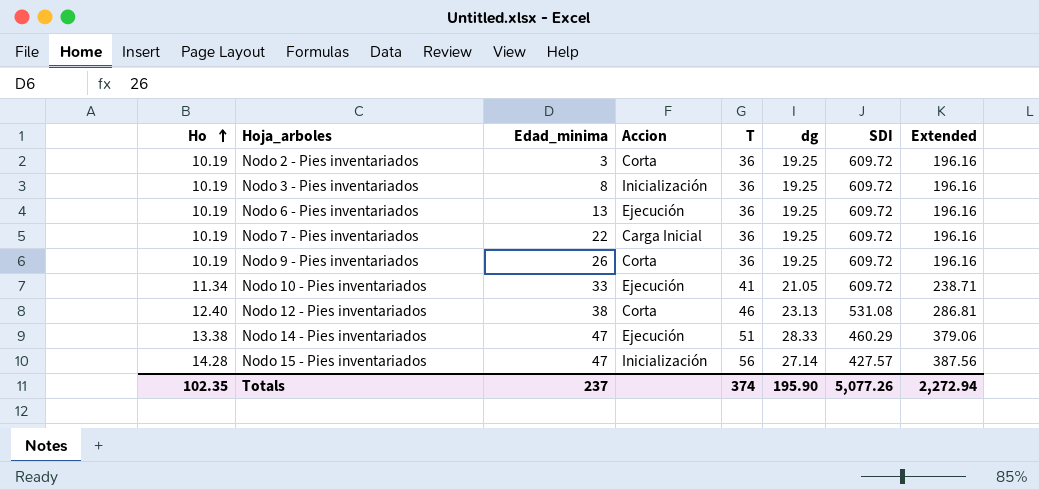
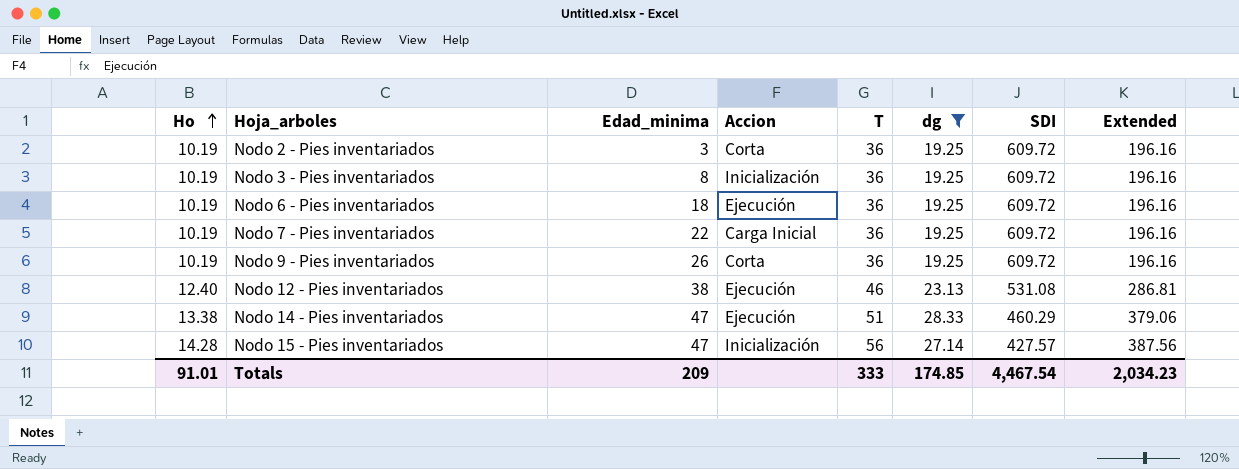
filter: none -> dg != 21.05
Nodo 6 - Pies inventariados | Edad_minima: 13 -> 18
Nodo 12 - Pies inventariados | Accion: Corta -> Ejecución
Totals | Ho: 102.35 -> 91.01
Totals | Edad_minima: 237 -> 209
Totals | T: 374 -> 333
Totals | dg: 195.90 -> 174.85
Totals | SDI: 5,077.26 -> 4,467.54
Totals | Extended: 2,272.94 -> 2,034.23

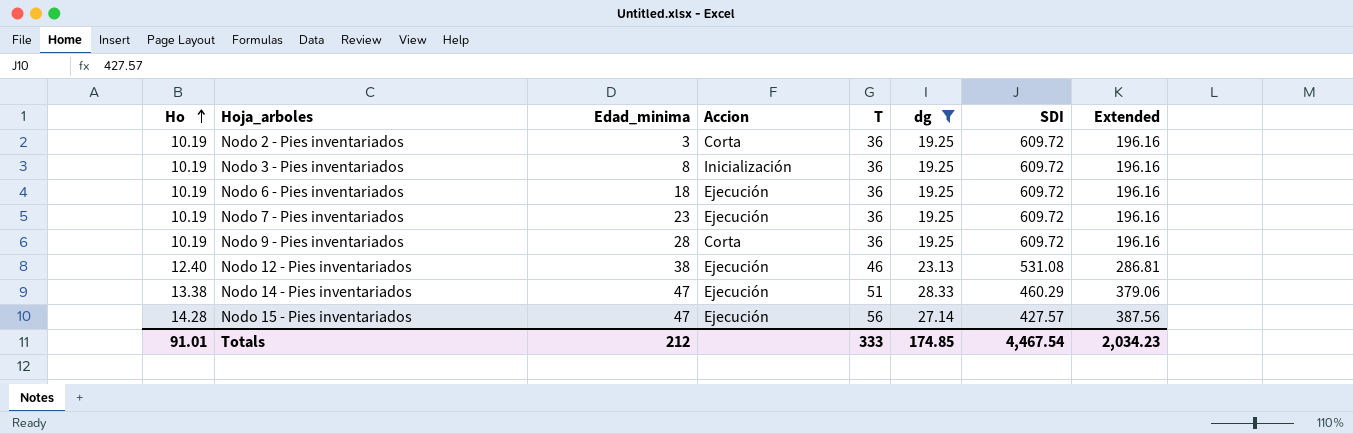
Nodo 7 - Pies inventariados | Edad_minima: 22 -> 23
Nodo 7 - Pies inventariados | Accion: Carga Inicial -> Ejecución
Nodo 9 - Pies inventariados | Edad_minima: 26 -> 28
Nodo 15 - Pies inventariados | Accion: Inicialización -> Ejecución
Totals | Edad_minima: 209 -> 212

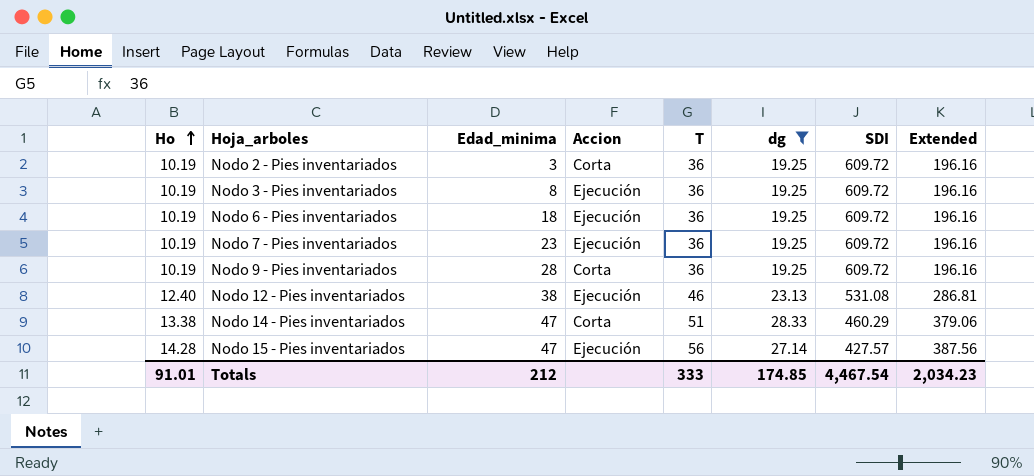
Nodo 3 - Pies inventariados | Accion: Inicialización -> Ejecución
Nodo 14 - Pies inventariados | Accion: Ejecución -> Corta

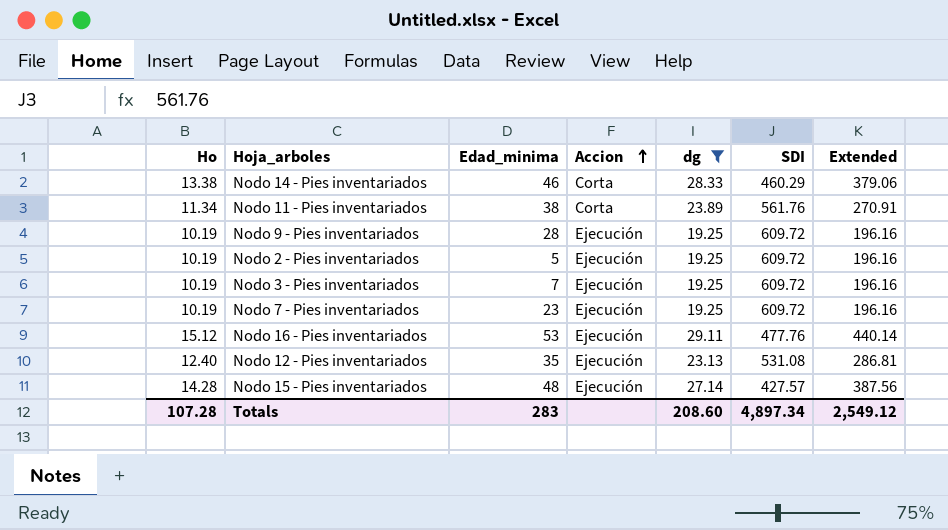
row order: Ho ascending -> Accion ascending
column T | position: 5 -> none
row Nodo 6 - Pies inventariados: 10.19 | 18 | Ejecución | 36 | 19.25 | 609.72 | 196.16 -> none
Nodo 14 - Pies inventariados | Edad_minima: 47 -> 46
row Nodo 11 - Pies inventariados: none -> 11.34 | 38 | Corta | 23.89 | 561.76 | 270.91
Nodo 9 - Pies inventariados | Accion: Corta -> Ejecución
Nodo 2 - Pies inventariados | Edad_minima: 3 -> 5
Nodo 2 - Pies inventariados | Accion: Corta -> Ejecución
Nodo 3 - Pies inventariados | Edad_minima: 8 -> 7
row Nodo 16 - Pies inventariados: none -> 15.12 | 53 | Ejecución | 29.11 | 477.76 | 440.14
Nodo 12 - Pies inventariados | Edad_minima: 38 -> 35
Nodo 15 - Pies inventariados | Edad_minima: 47 -> 48
Totals | Ho: 91.01 -> 107.28
Totals | Edad_minima: 212 -> 283
Totals | dg: 174.85 -> 208.60
Totals | SDI: 4,467.54 -> 4,897.34
Totals | Extended: 2,034.23 -> 2,549.12

